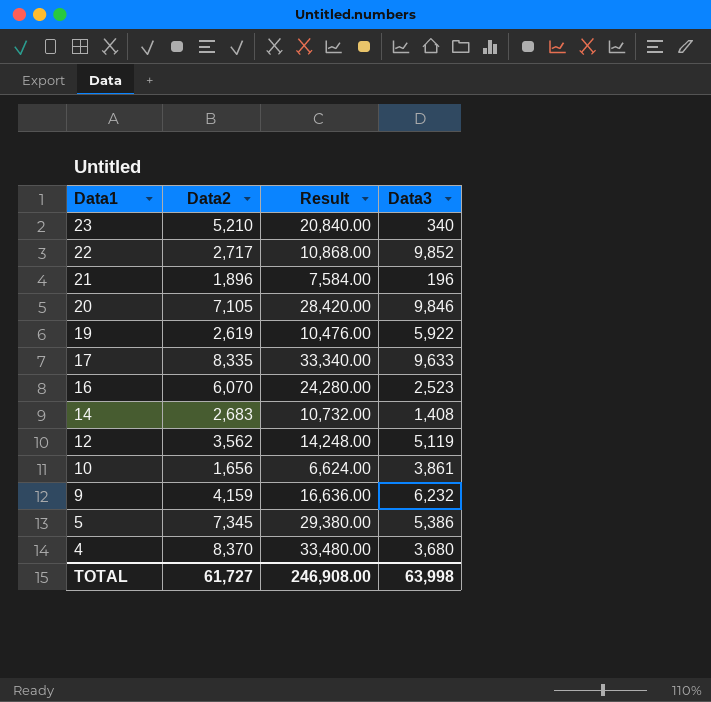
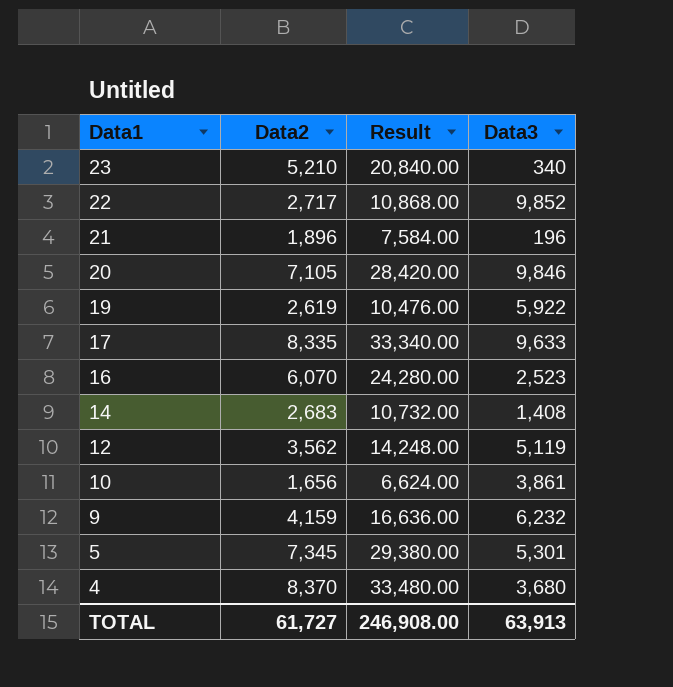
5 | Data3: 5,386 -> 5,301
TOTAL | Data3: 63,998 -> 63,913

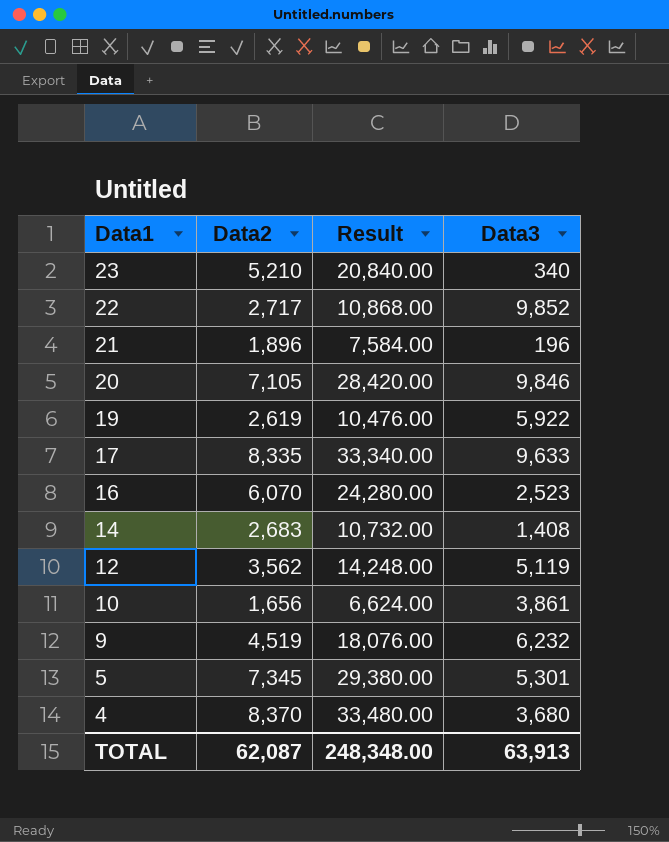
9 | Data2: 4,159 -> 4,519
9 | Result: 16,636.00 -> 18,076.00
TOTAL | Data2: 61,727 -> 62,087
TOTAL | Result: 246,908.00 -> 248,348.00

